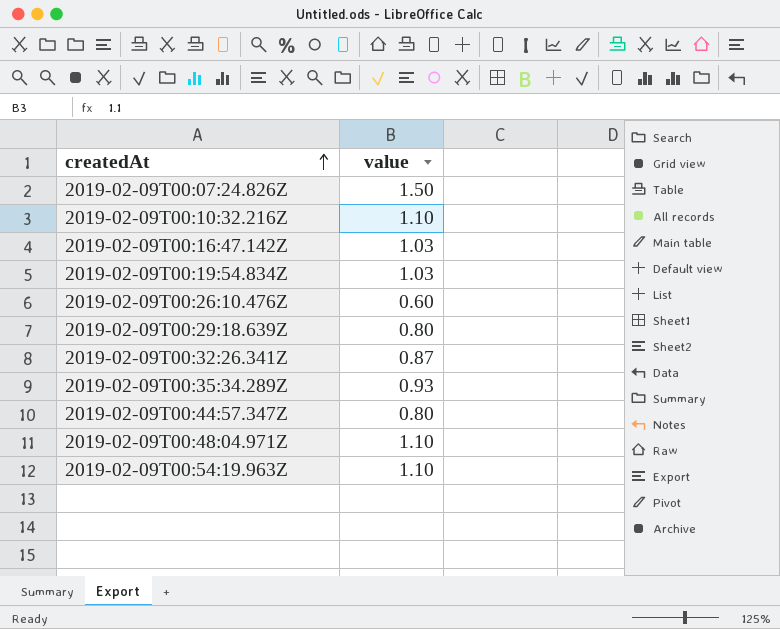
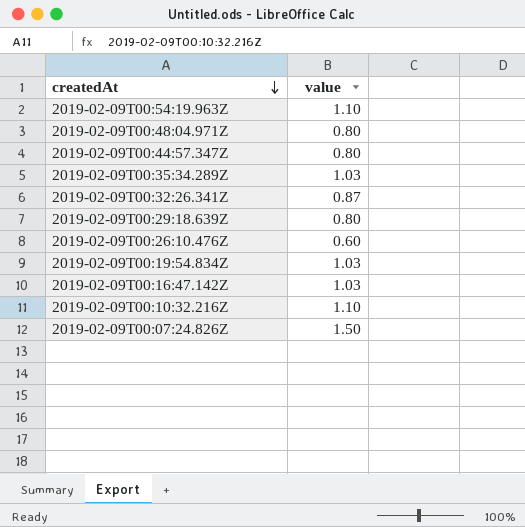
row order: createdAt ascending -> createdAt descending
2019-02-09T00:48:04.971Z | value: 1.10 -> 0.80
2019-02-09T00:35:34.289Z | value: 0.93 -> 1.03

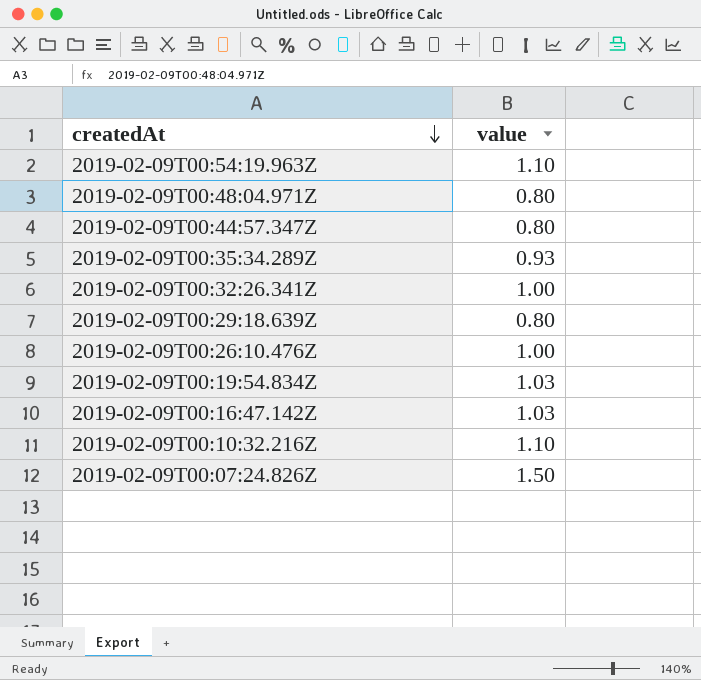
2019-02-09T00:35:34.289Z | value: 1.03 -> 0.93
2019-02-09T00:32:26.341Z | value: 0.87 -> 1.00
2019-02-09T00:26:10.476Z | value: 0.60 -> 1.00

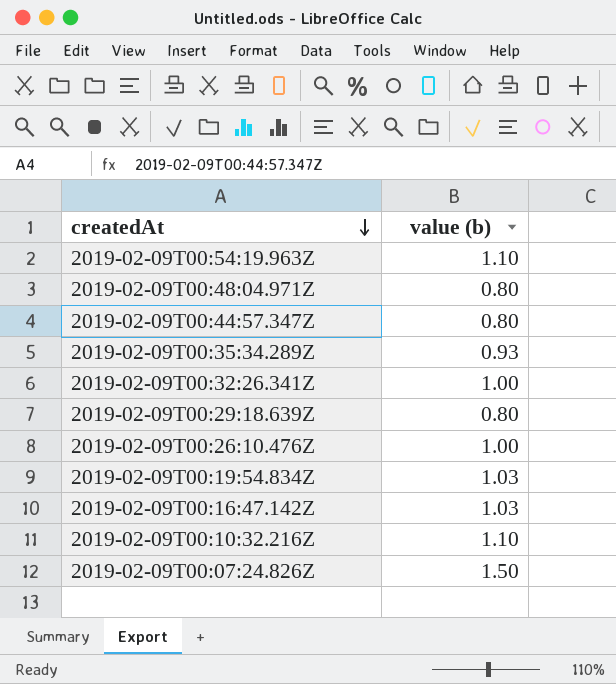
column name: value -> value (b)

